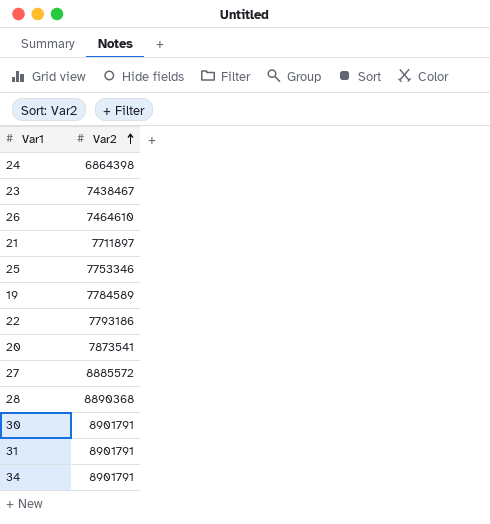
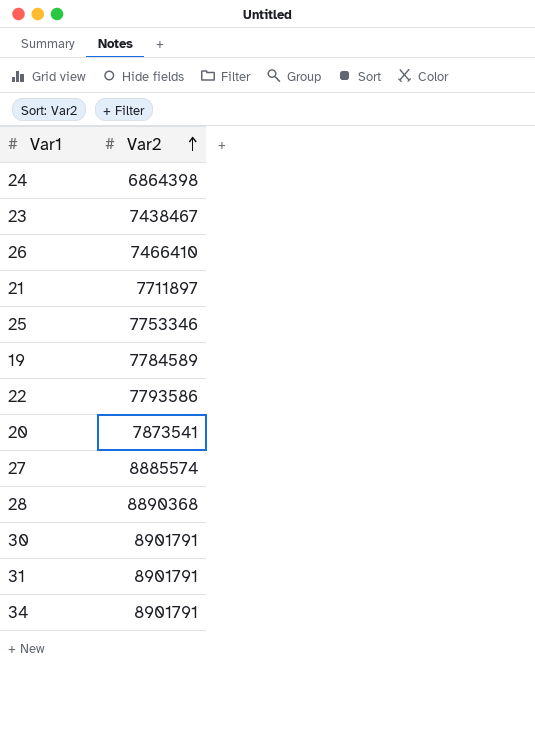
26 | Var2: 7464610 -> 7466410
22 | Var2: 7793186 -> 7793586
27 | Var2: 8885572 -> 8885574

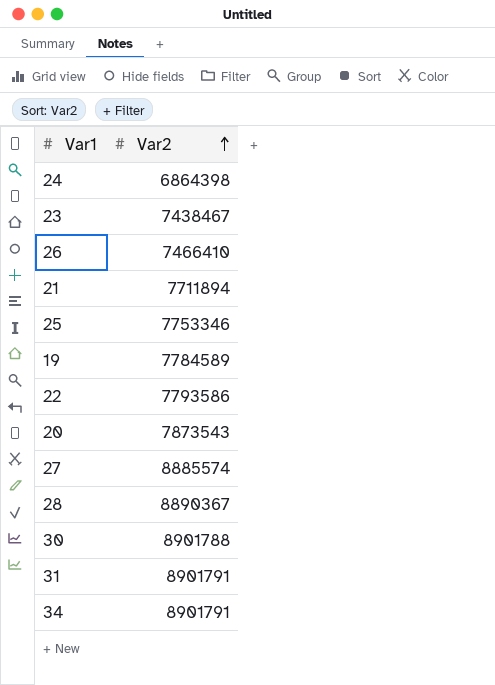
21 | Var2: 7711897 -> 7711894
20 | Var2: 7873541 -> 7873543
28 | Var2: 8890368 -> 8890367
30 | Var2: 8901791 -> 8901788

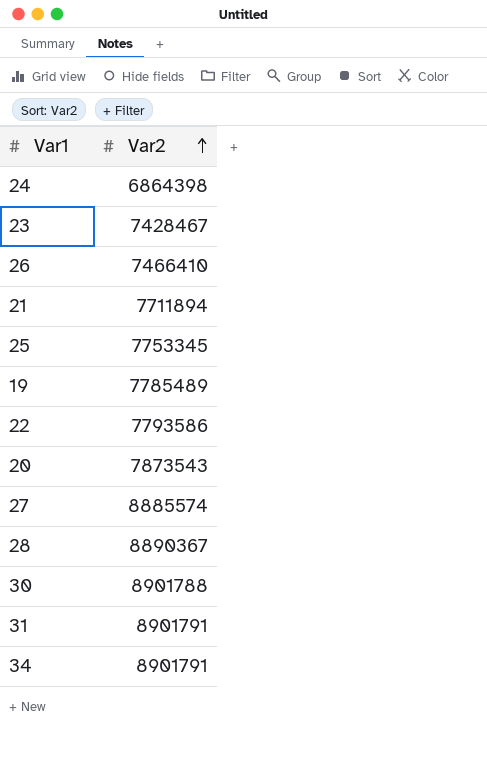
23 | Var2: 7438467 -> 7428467
25 | Var2: 7753346 -> 7753345
19 | Var2: 7784589 -> 7785489

